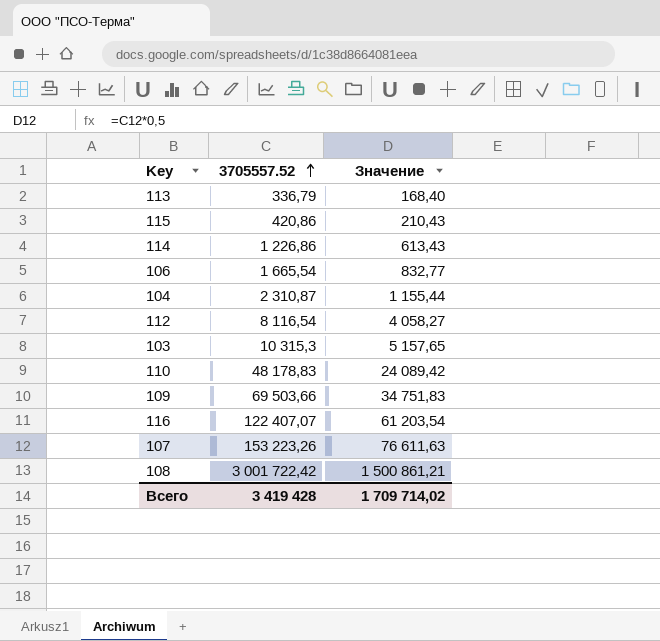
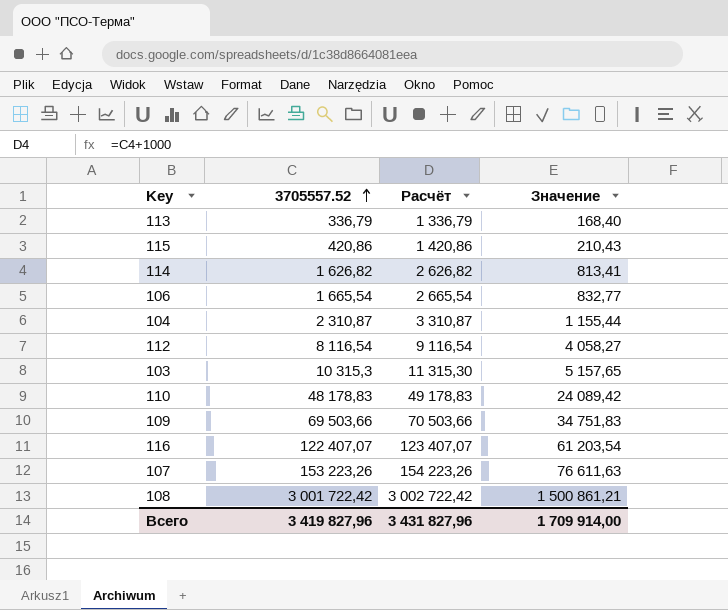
column Расчёт | formula: none -> [3705557.52] + 1000
114 | 3705557.52: 1 226,86 -> 1 626,82
114 | Значение: 613,43 -> 813,41
Всего | 3705557.52: 3 419 428 -> 3 419 827,96
Всего | Значение: 1 709 714,02 -> 1 709 914,00

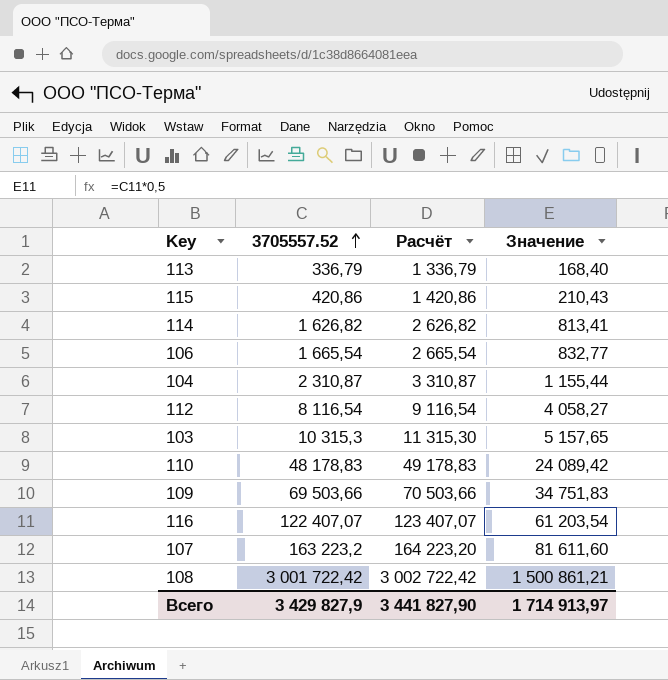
107 | 3705557.52: 153 223,26 -> 163 223,2
107 | Расчёт: 154 223,26 -> 164 223,20
107 | Значение: 76 611,63 -> 81 611,60
Всего | 3705557.52: 3 419 827,96 -> 3 429 827,9
Всего | Расчёт: 3 431 827,96 -> 3 441 827,90
Всего | Значение: 1 709 914,00 -> 1 714 913,97

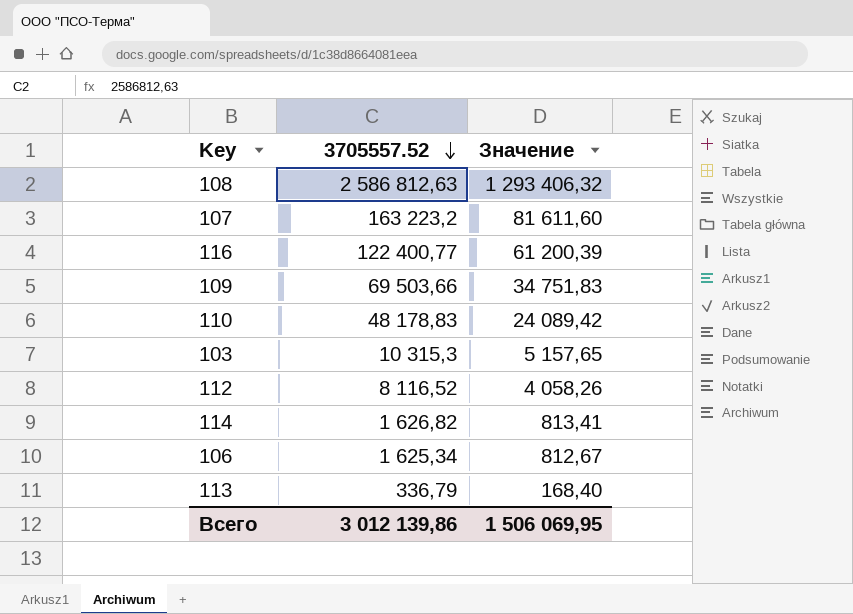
row order: 3705557.52 ascending -> 3705557.52 descending
column Расчёт | formula: [3705557.52] + 1000 -> none
row 115: 420,86 | 1 420,86 | 210,43 -> none
row 104: 2 310,87 | 3 310,87 | 1 155,44 -> none
108 | 3705557.52: 3 001 722,42 -> 2 586 812,63
108 | Значение: 1 500 861,21 -> 1 293 406,32
116 | 3705557.52: 122 407,07 -> 122 400,77
116 | Значение: 61 203,54 -> 61 200,39
112 | 3705557.52: 8 116,54 -> 8 116,52
112 | Значение: 4 058,27 -> 4 058,26
106 | 3705557.52: 1 665,54 -> 1 625,34
106 | Значение: 832,77 -> 812,67
Всего | 3705557.52: 3 429 827,9 -> 3 012 139,86
Всего | Значение: 1 714 913,97 -> 1 506 069,95

